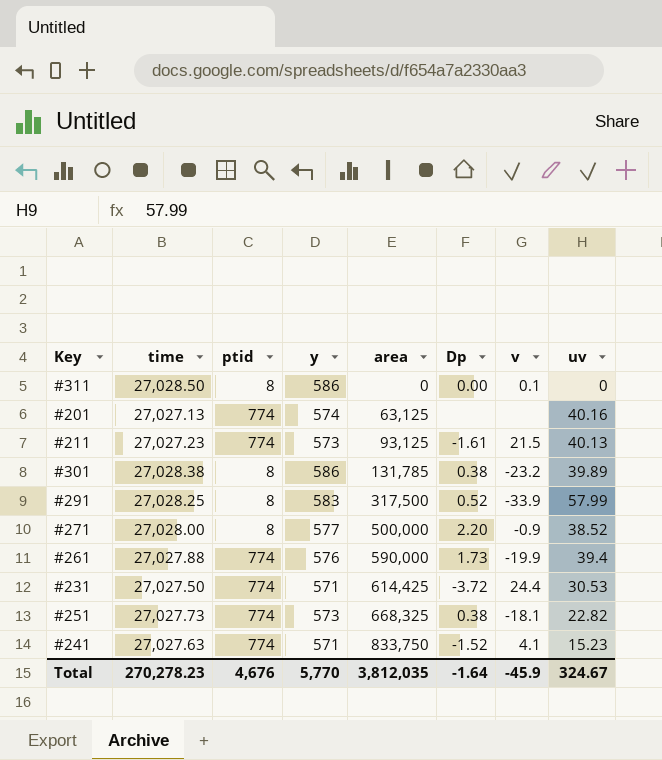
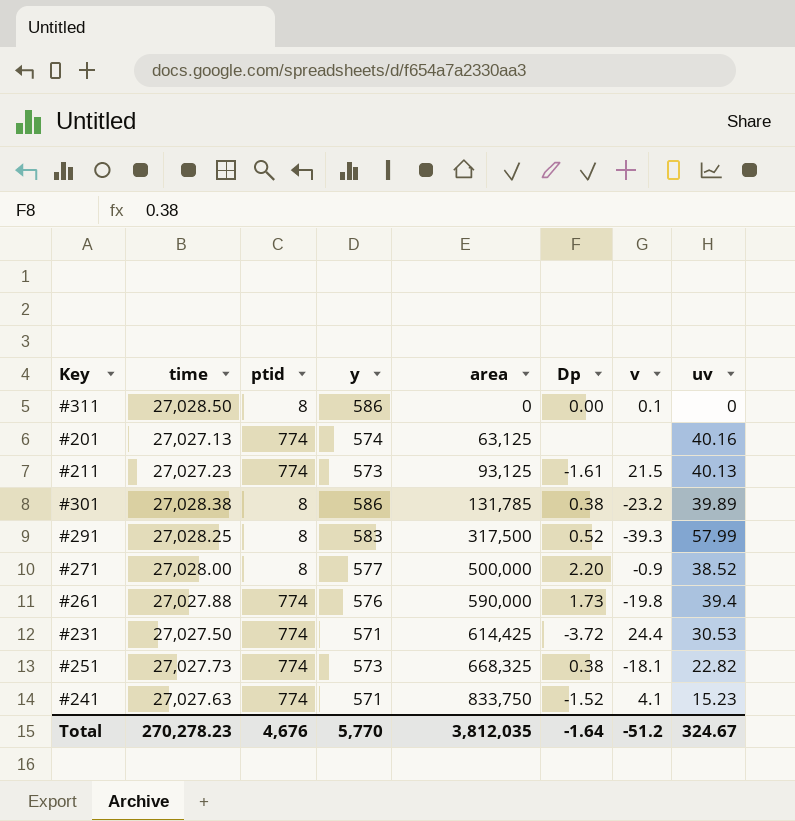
#291 | v: -33.9 -> -39.3
#261 | v: -19.9 -> -19.8
Total | v: -45.9 -> -51.2

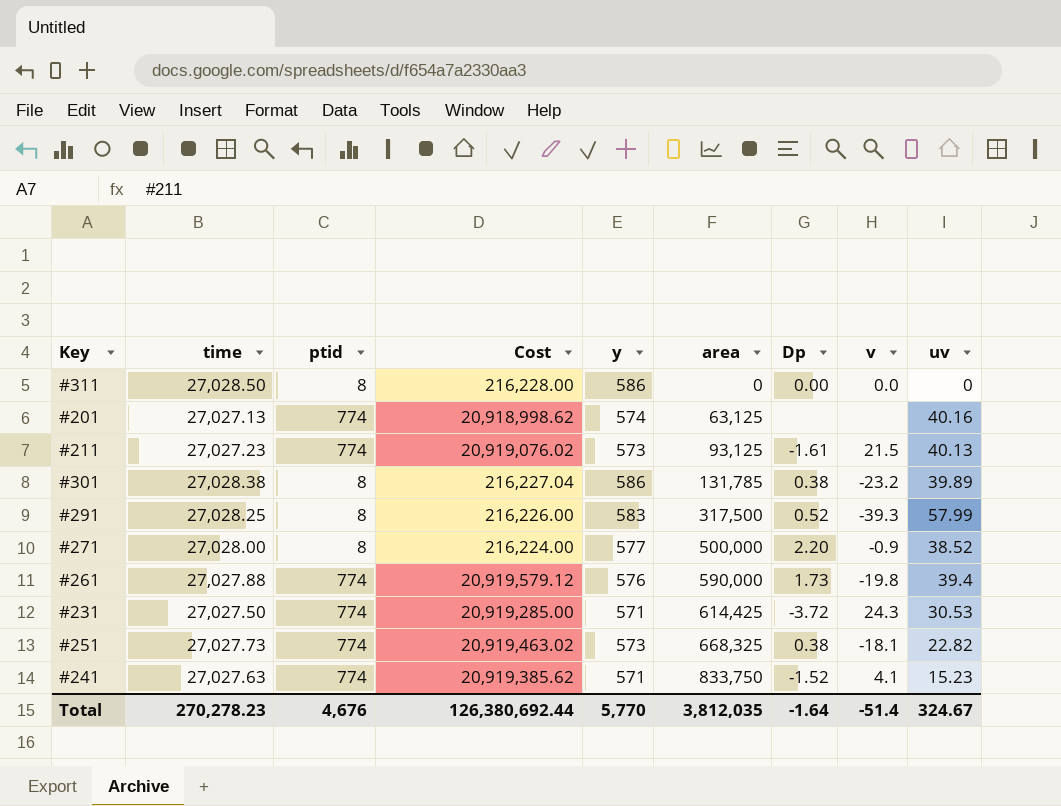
column Cost | formula: none -> [time] * [ptid]
#311 | v: 0.1 -> 0.0
#231 | v: 24.4 -> 24.3
Total | v: -51.2 -> -51.4

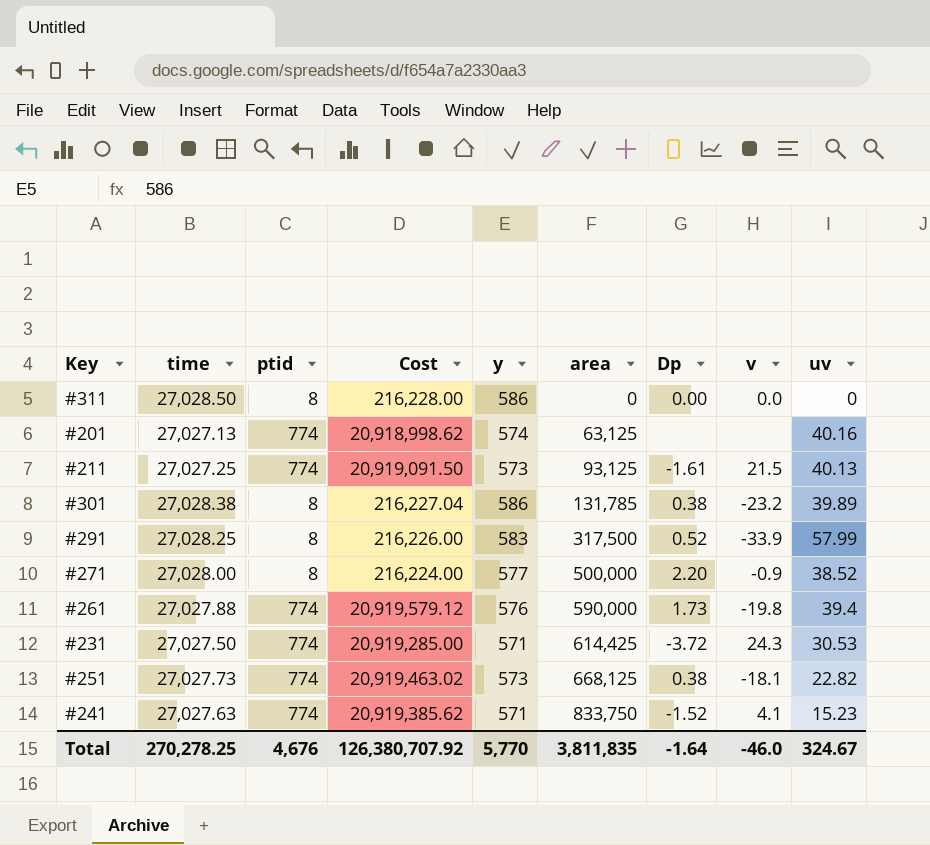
#211 | time: 27,027.23 -> 27,027.25
#211 | Cost: 20,919,076.02 -> 20,919,091.50
#291 | v: -39.3 -> -33.9
#251 | area: 668,325 -> 668,125
Total | time: 270,278.23 -> 270,278.25
Total | Cost: 126,380,692.44 -> 126,380,707.92
Total | area: 3,812,035 -> 3,811,835
Total | v: -51.4 -> -46.0

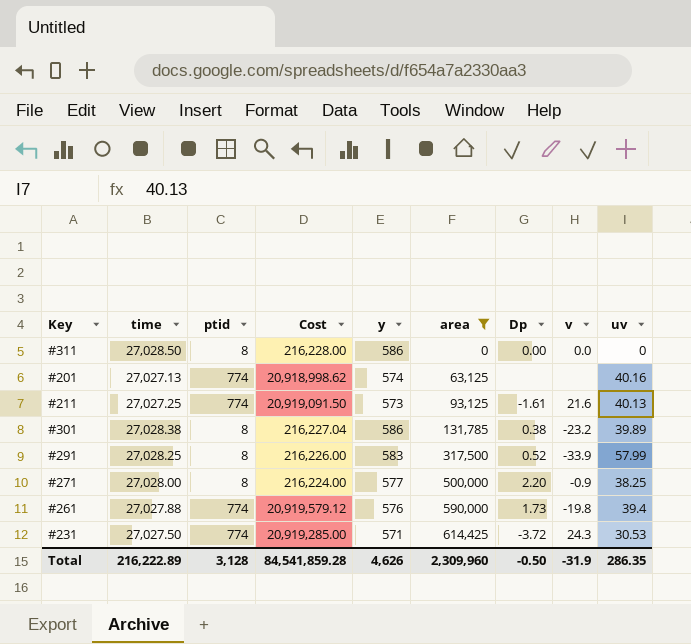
filter: none -> area <= 614,425
#211 | v: 21.5 -> 21.6
#271 | uv: 38.52 -> 38.25
Total | time: 270,278.25 -> 216,222.89
Total | ptid: 4,676 -> 3,128
Total | Cost: 126,380,707.92 -> 84,541,859.28
Total | y: 5,770 -> 4,626
Total | area: 3,811,835 -> 2,309,960
Total | Dp: -1.64 -> -0.50
Total | v: -46.0 -> -31.9
Total | uv: 324.67 -> 286.35

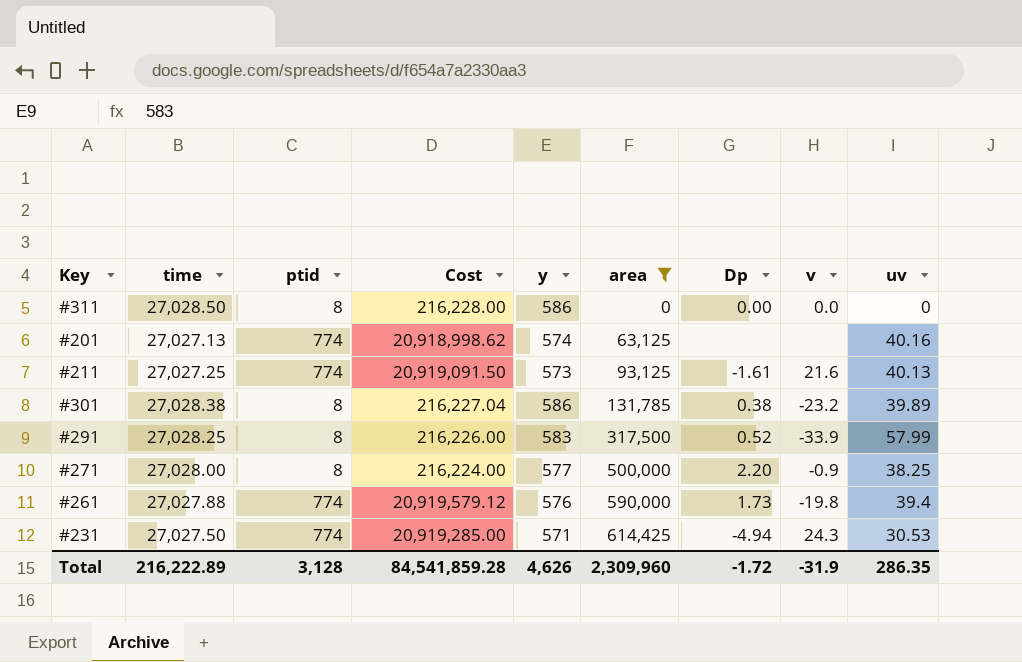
#231 | Dp: -3.72 -> -4.94
Total | Dp: -0.50 -> -1.72

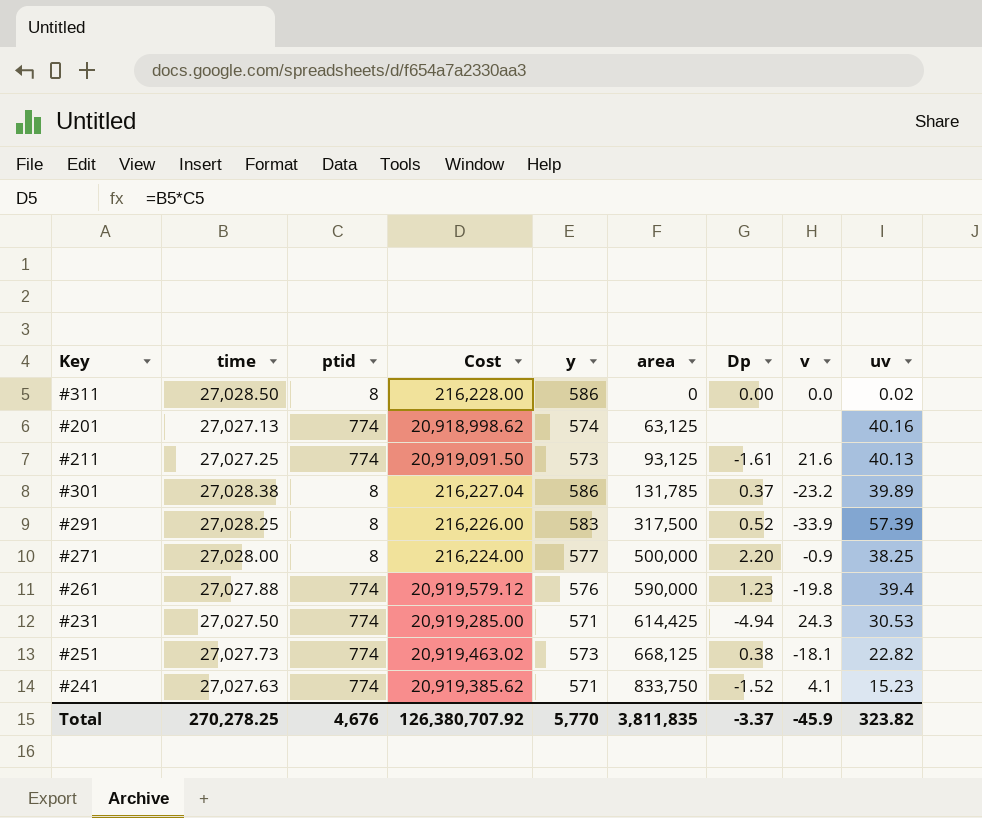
filter: area <= 614,425 -> none
#311 | uv: 0 -> 0.02
#301 | Dp: 0.38 -> 0.37
#291 | uv: 57.99 -> 57.39
#261 | Dp: 1.73 -> 1.23
Total | time: 216,222.89 -> 270,278.25
Total | ptid: 3,128 -> 4,676
Total | Cost: 84,541,859.28 -> 126,380,707.92
Total | y: 4,626 -> 5,770
Total | area: 2,309,960 -> 3,811,835
Total | Dp: -1.72 -> -3.37
Total | v: -31.9 -> -45.9
Total | uv: 286.35 -> 323.82

